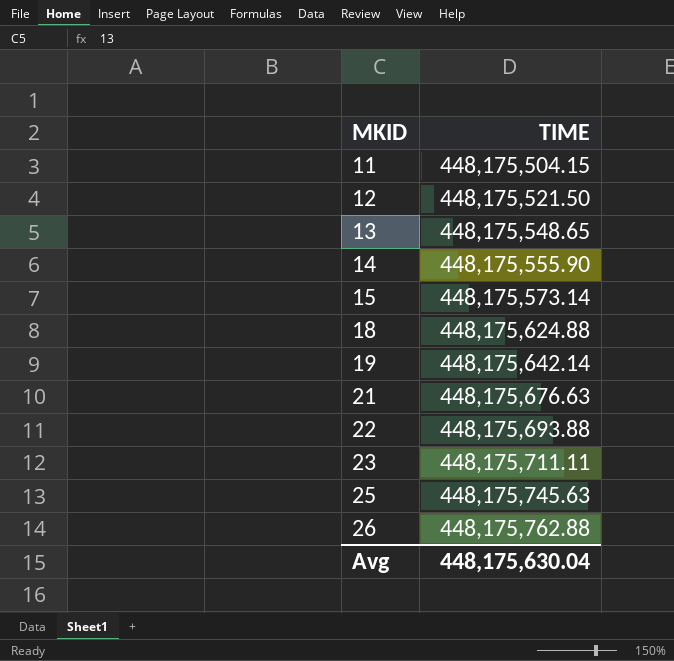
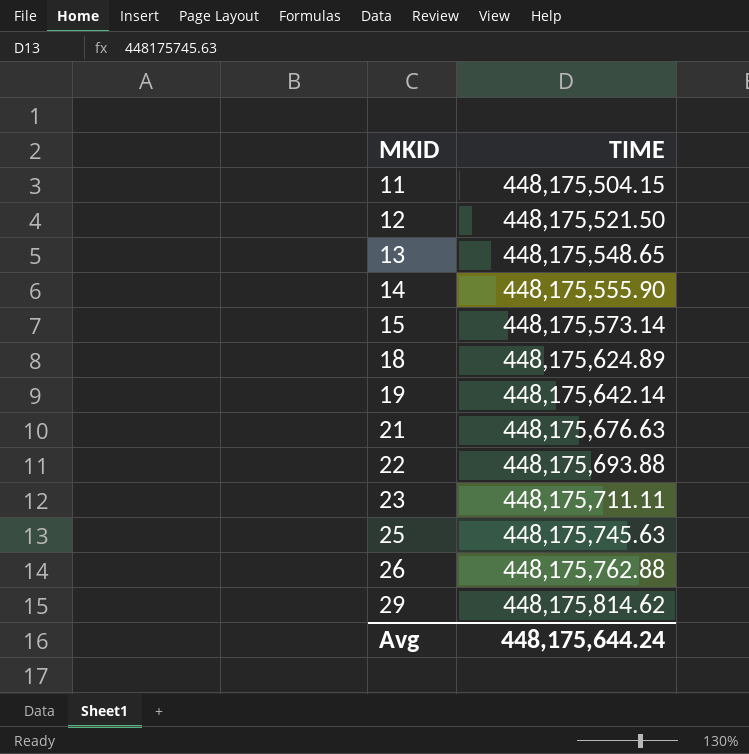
18 | TIME: 448,175,624.88 -> 448,175,624.89
row 29: none -> 448,175,814.62
Avg | TIME: 448,175,630.04 -> 448,175,644.24

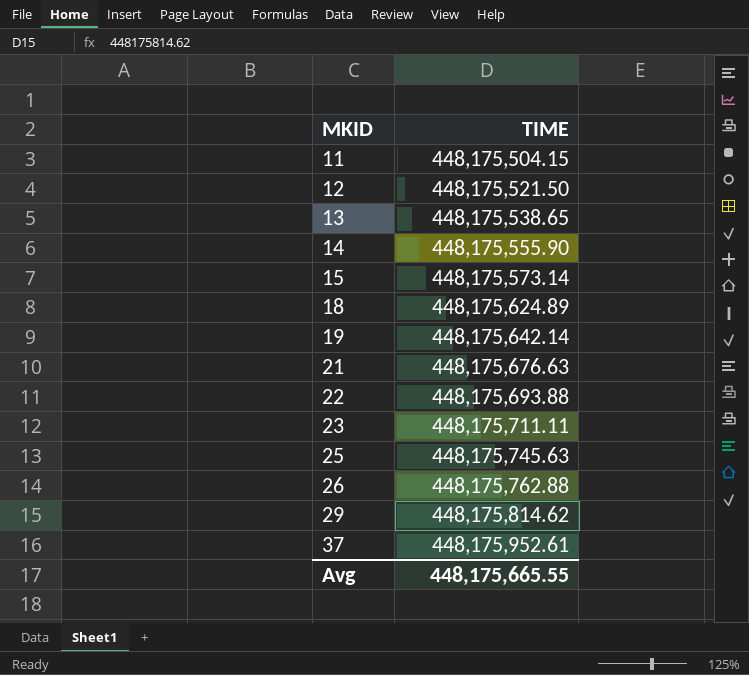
13 | TIME: 448,175,548.65 -> 448,175,538.65
row 37: none -> 448,175,952.61
Avg | TIME: 448,175,644.24 -> 448,175,665.55

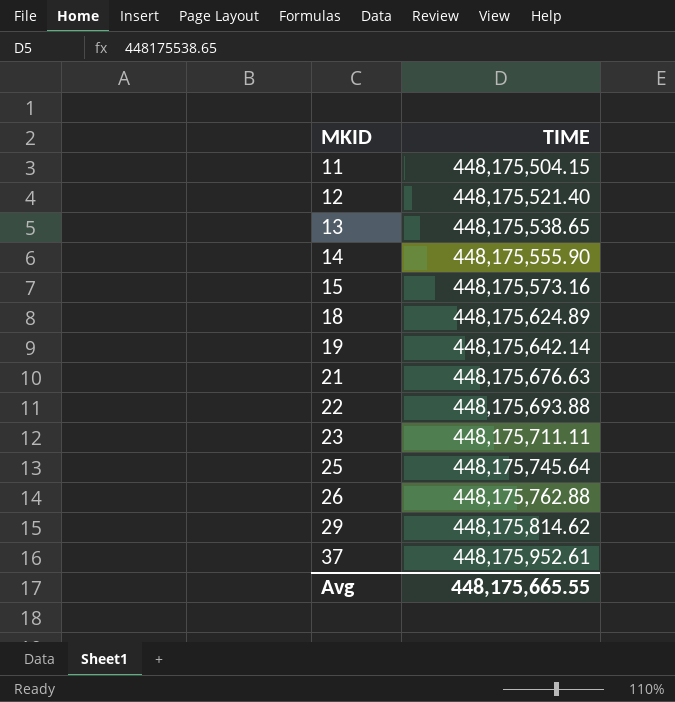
12 | TIME: 448,175,521.50 -> 448,175,521.40
15 | TIME: 448,175,573.14 -> 448,175,573.16
25 | TIME: 448,175,745.63 -> 448,175,745.64

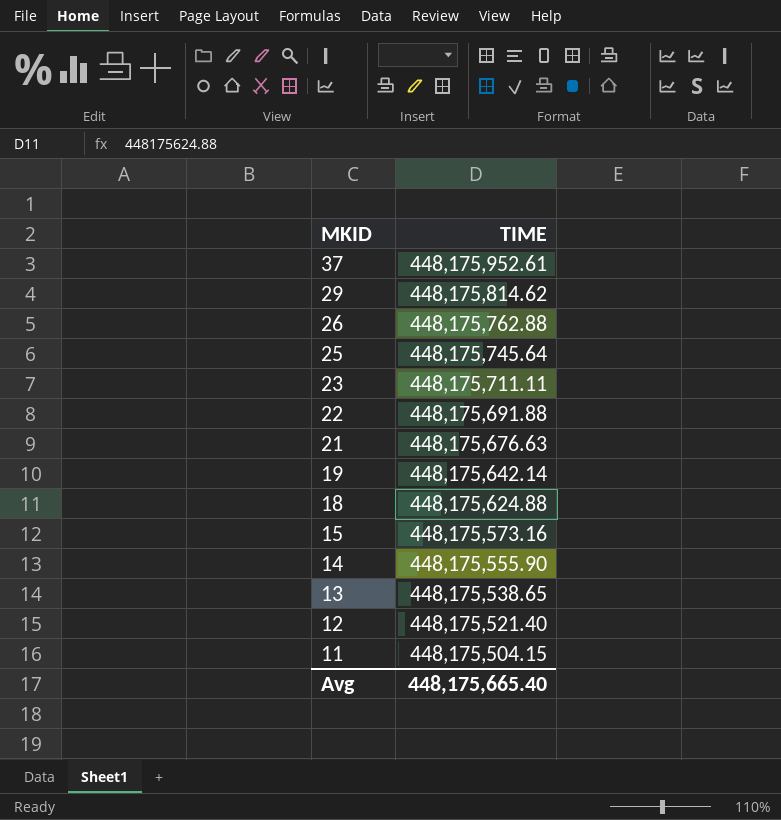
row order: MKID ascending -> MKID descending
22 | TIME: 448,175,693.88 -> 448,175,691.88
18 | TIME: 448,175,624.89 -> 448,175,624.88
Avg | TIME: 448,175,665.55 -> 448,175,665.40

